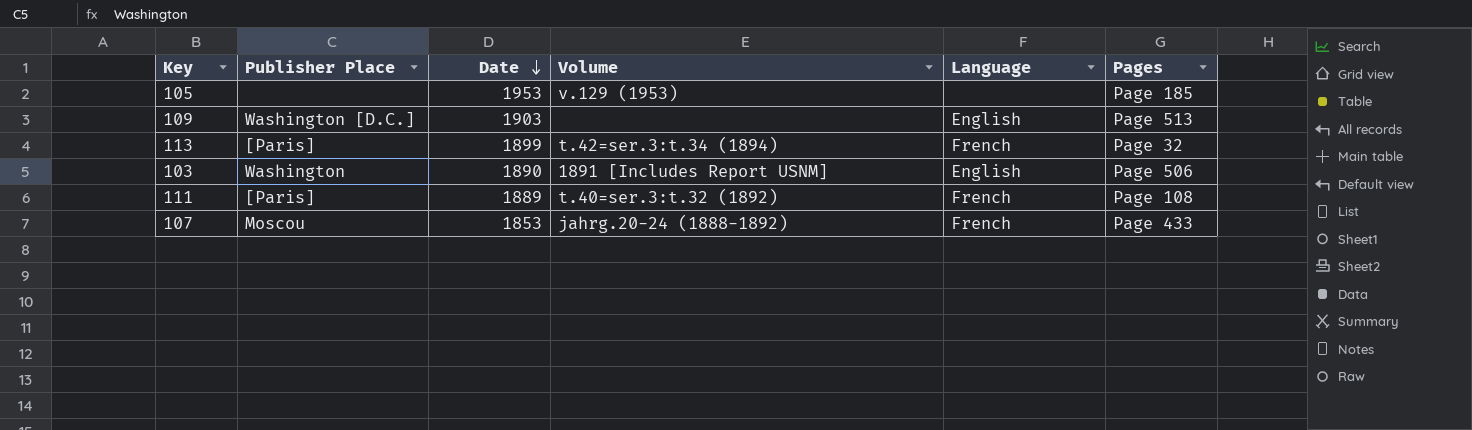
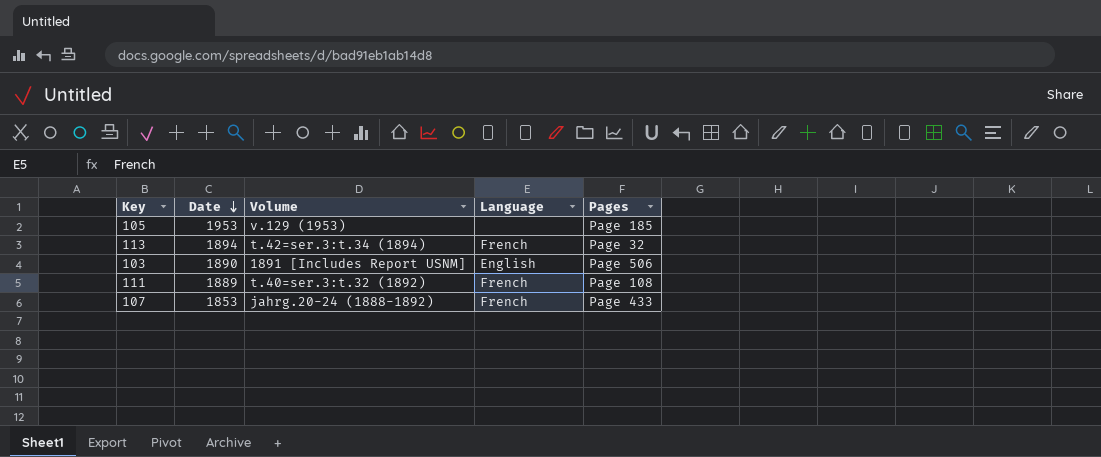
column Publisher Place | position: 2 -> none
row 109: Washington [D.C.] | 1903 | none | English | Page 513 -> none
113 | Date: 1899 -> 1894

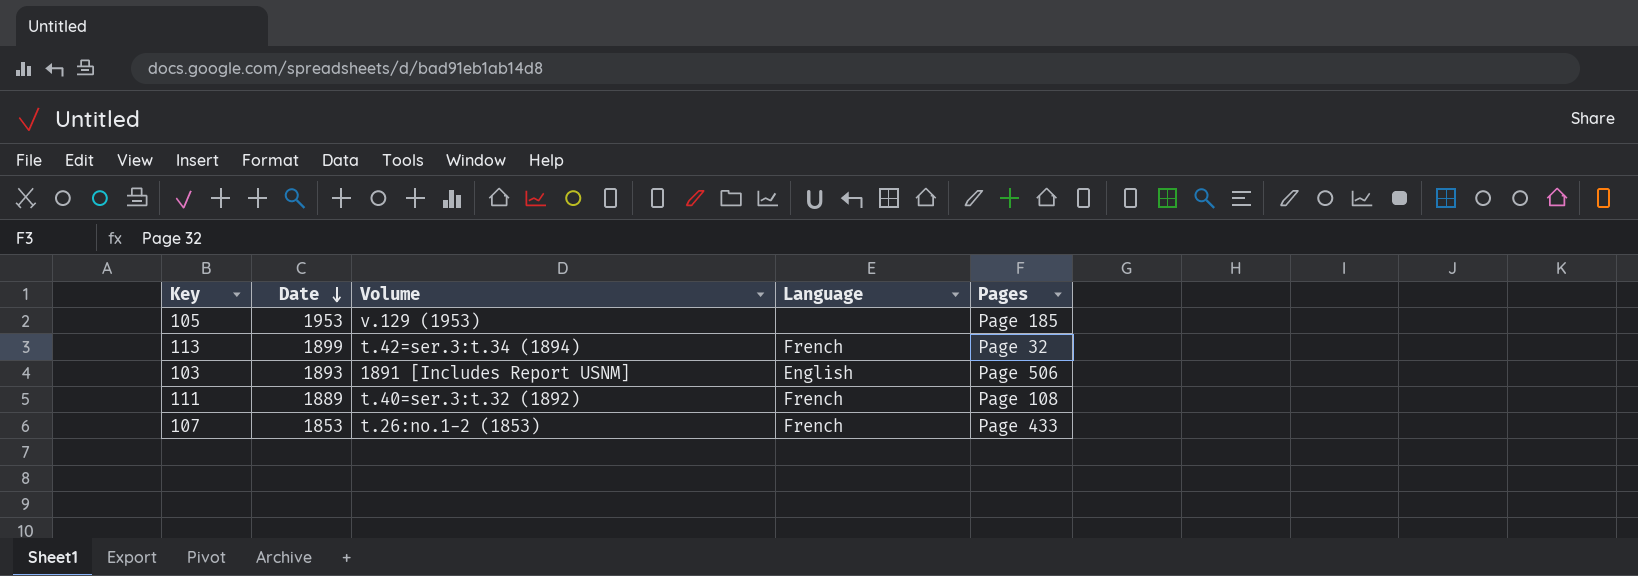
113 | Date: 1894 -> 1899
103 | Date: 1890 -> 1893
107 | Volume: jahrg.20-24 (1888-1892) -> t.26:no.1-2 (1853)

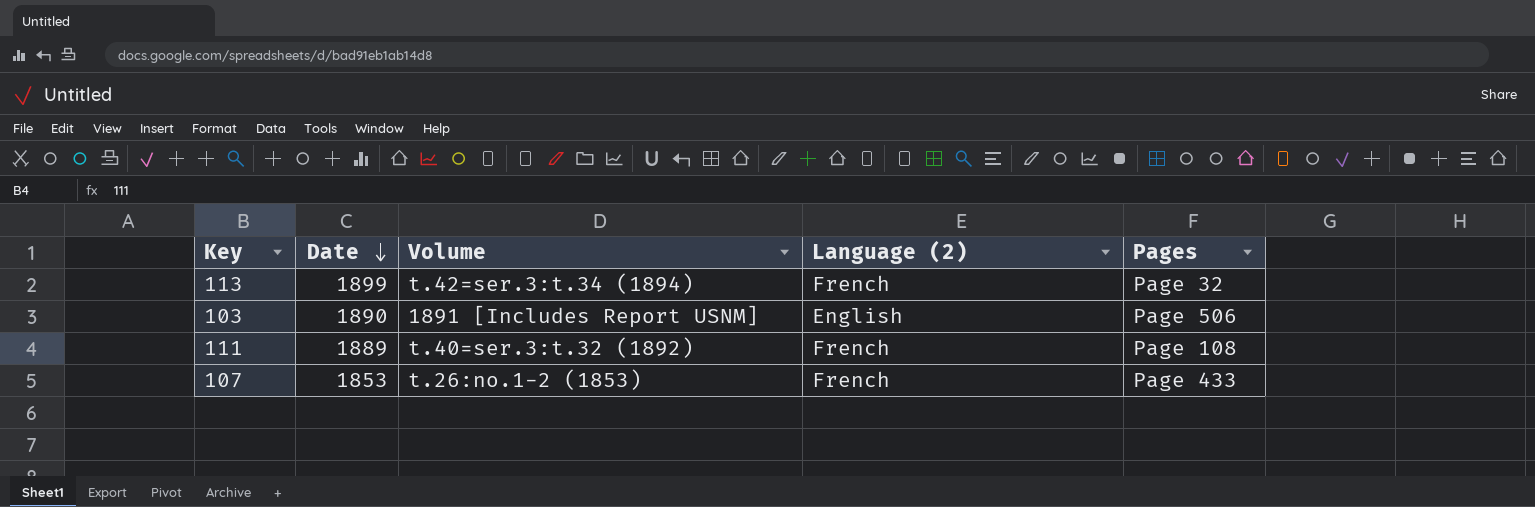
column name: Language -> Language (2)
row 105: 1953 | v.129 (1953) | none | Page 185 -> none
103 | Date: 1893 -> 1890

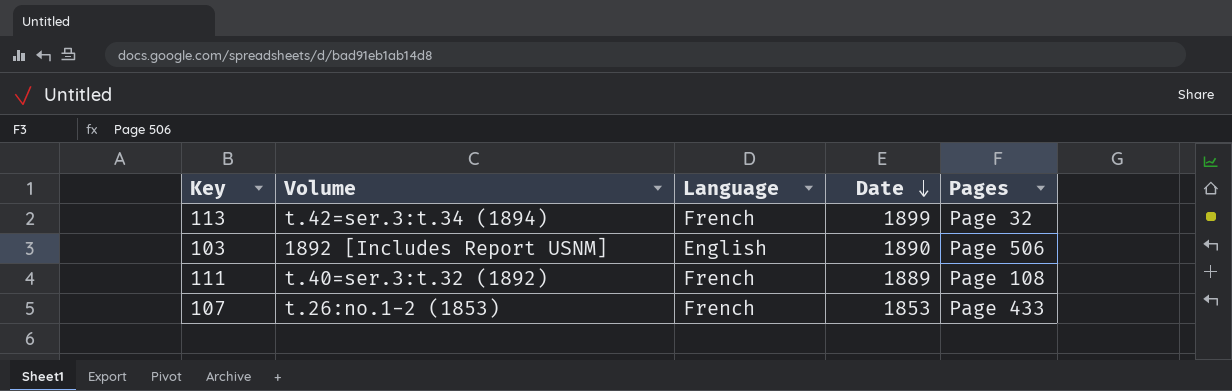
column name: Language (2) -> Language
column Date | position: 2 -> 4
103 | Volume: 1891 [Includes Report USNM] -> 1892 [Includes Report USNM]

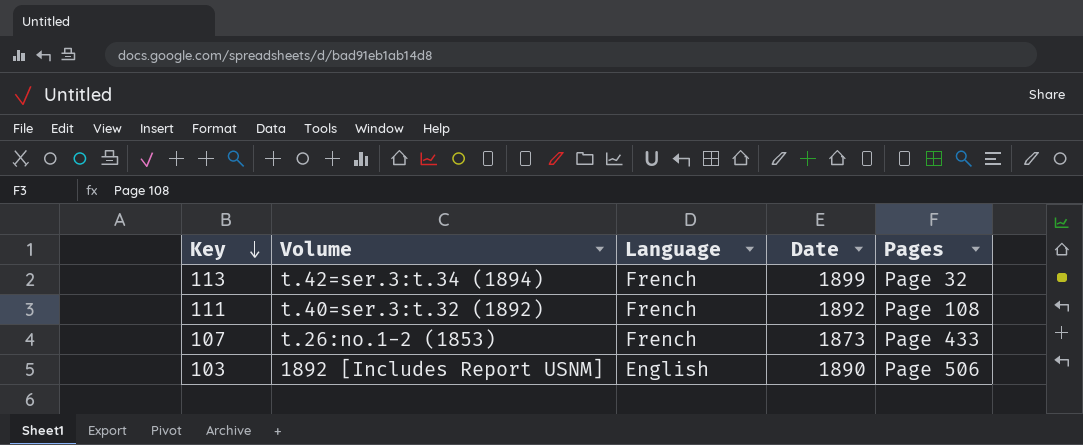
row order: Date descending -> Key descending
111 | Date: 1889 -> 1892
107 | Date: 1853 -> 1873

